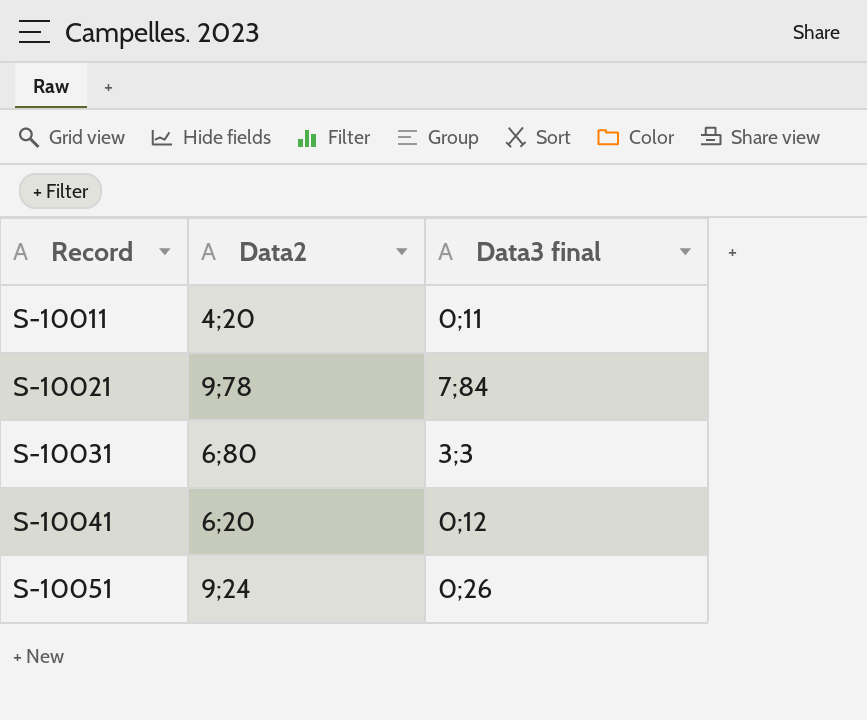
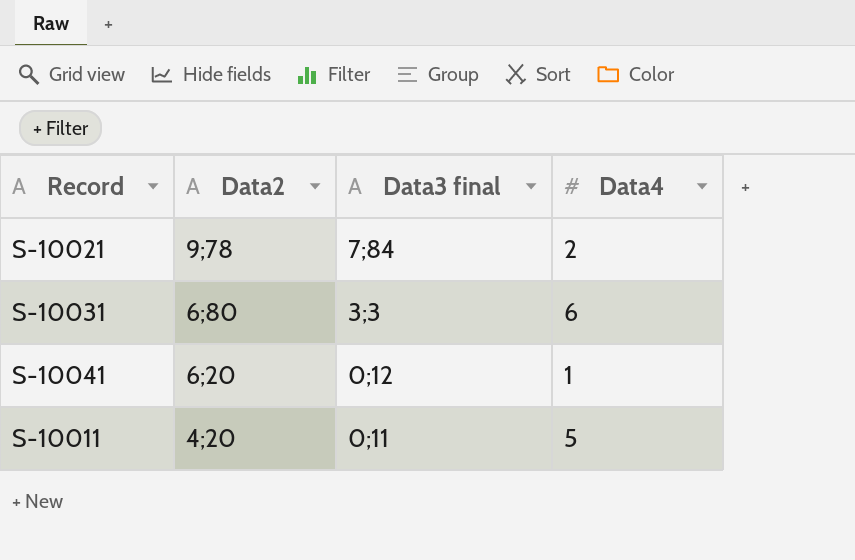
row order: Record ascending -> Data2 descending
column Data4 | position: none -> 4
row S-10051: 9;24 | 0;26 -> none

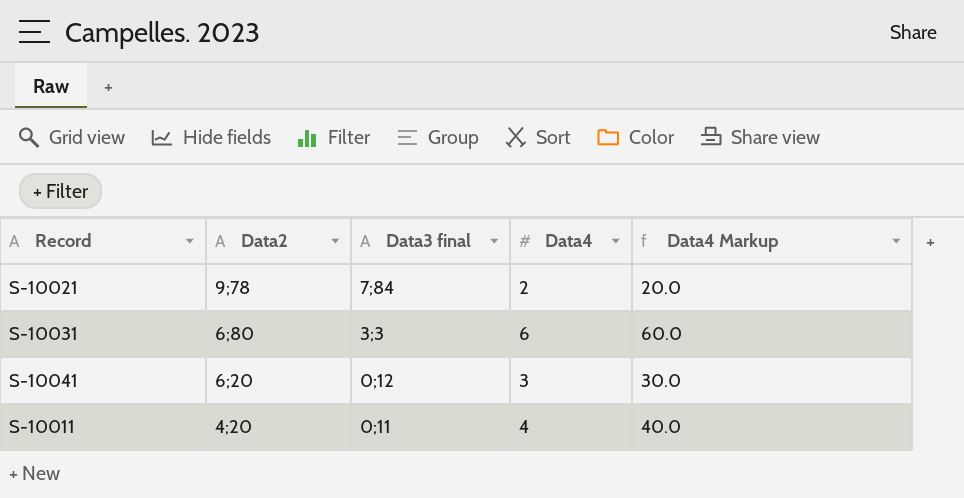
column Data4 Markup | formula: none -> [Data4] * 10
S-10041 | Data4: 1 -> 3
S-10011 | Data4: 5 -> 4

